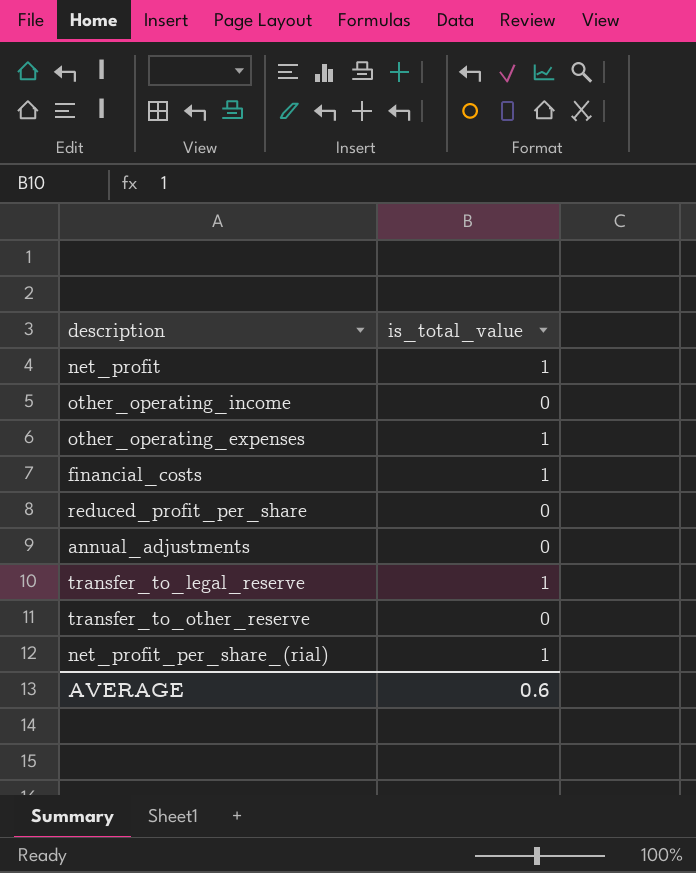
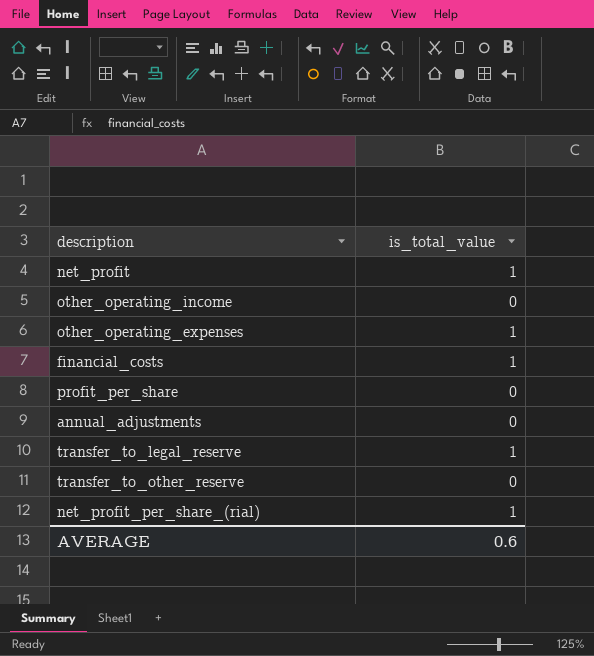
row reduced_profit_per_share: 0 -> none
row profit_per_share: none -> 0

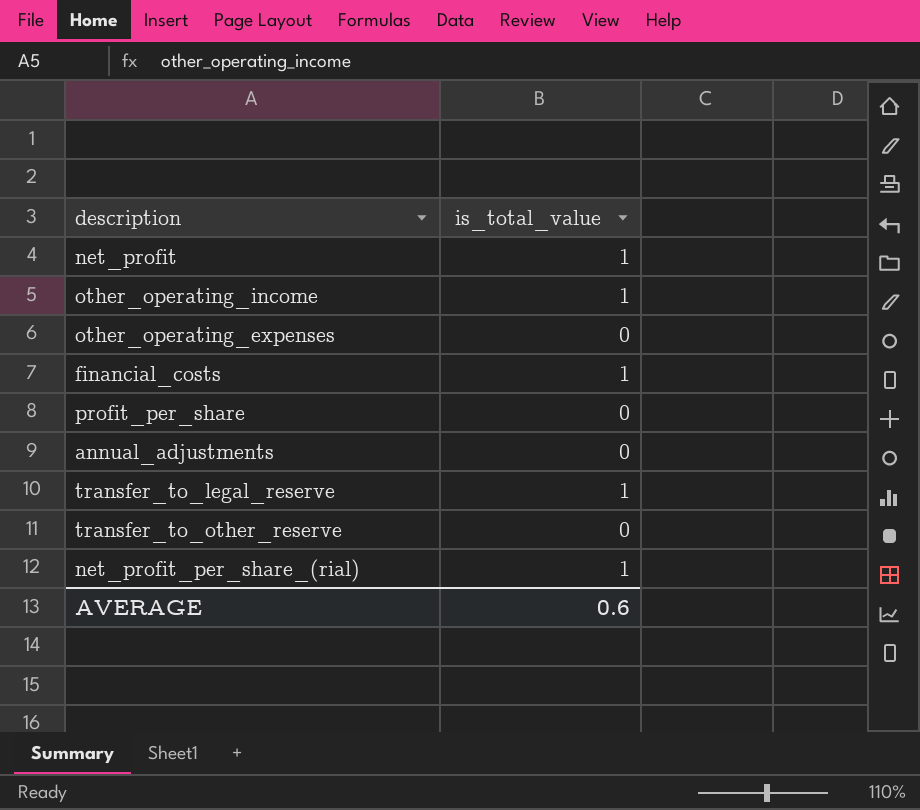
other_operating_income | is_total_value: 0 -> 1
other_operating_expenses | is_total_value: 1 -> 0

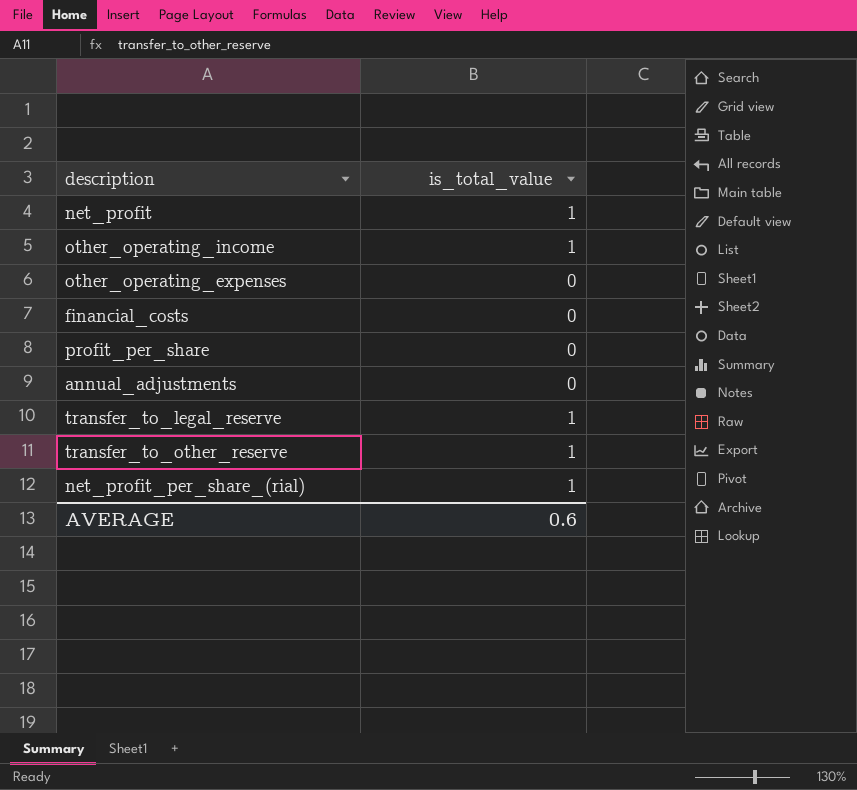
financial_costs | is_total_value: 1 -> 0
transfer_to_other_reserve | is_total_value: 0 -> 1

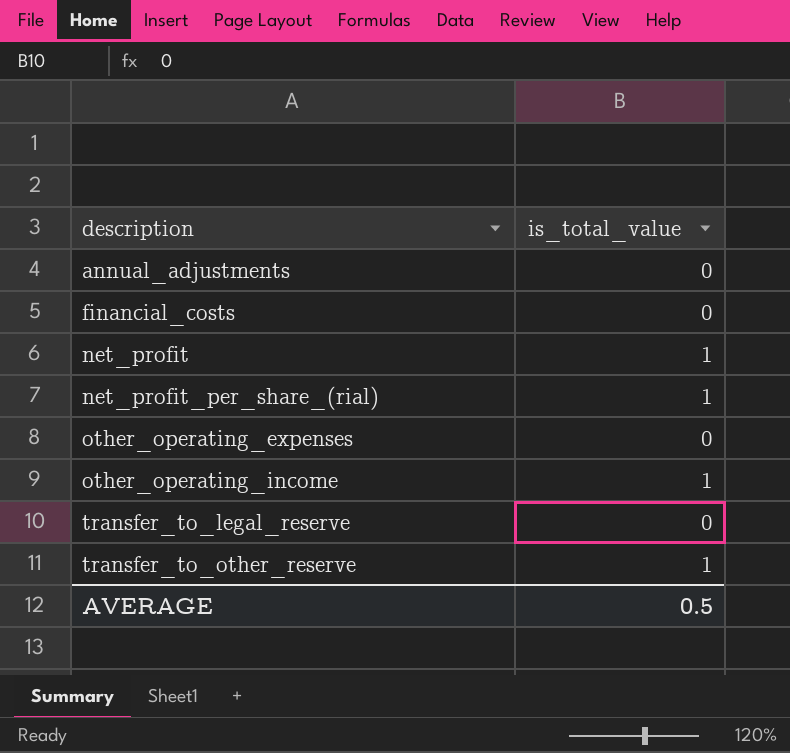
row order: none -> description ascending
row profit_per_share: 0 -> none
transfer_to_legal_reserve | is_total_value: 1 -> 0
AVERAGE | is_total_value: 0.6 -> 0.5

